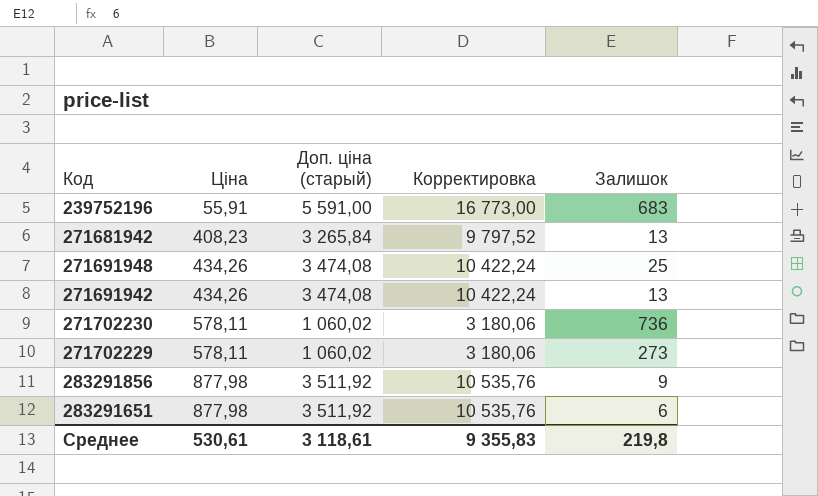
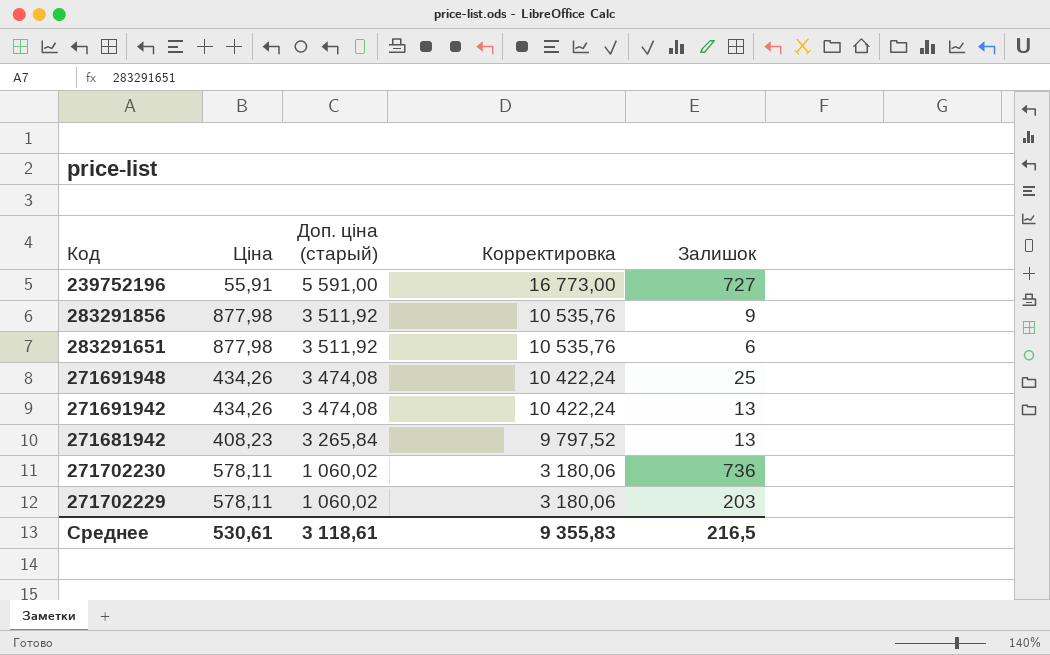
row order: Ціна ascending -> Доп. ціна (старый) descending
239752196 | Залишок: 683 -> 727
271702229 | Залишок: 273 -> 203
Среднее | Залишок: 219,8 -> 216,5

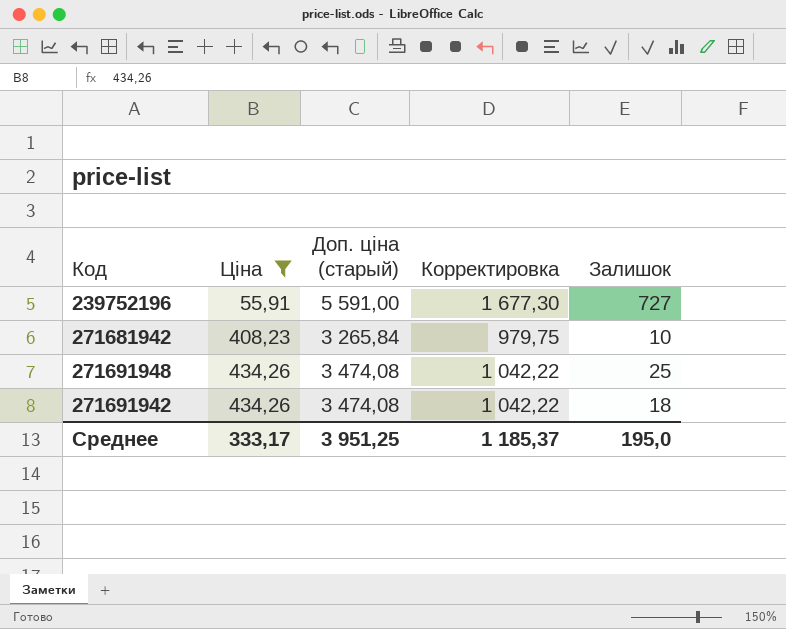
filter: none -> Ціна <= 434,26
row order: Доп. ціна (старый) descending -> Ціна ascending
column Корректировка | formula: [Доп. ціна (старый)] * 3 -> [Доп. ціна (старый)] * 0,3
271681942 | Залишок: 13 -> 10
271691942 | Залишок: 13 -> 18
Среднее | Ціна: 530,61 -> 333,17
Среднее | Доп. ціна (старый): 3 118,61 -> 3 951,25
Среднее | Корректировка: 9 355,83 -> 1 185,37
Среднее | Залишок: 216,5 -> 195,0

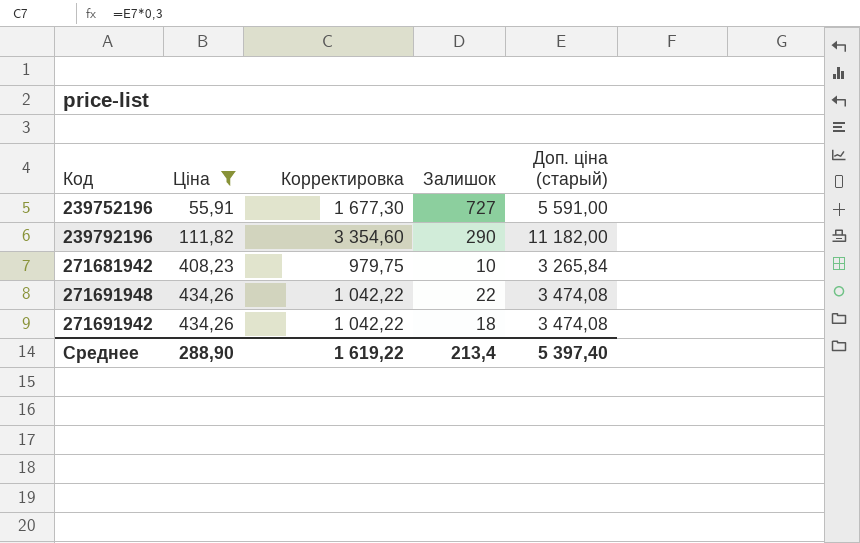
column Доп. ціна (старый) | position: 3 -> 5
row 239792196: none -> 111,82 | 3 354,60 | 290 | 11 182,00
271691948 | Залишок: 25 -> 22
Среднее | Ціна: 333,17 -> 288,90
Среднее | Корректировка: 1 185,37 -> 1 619,22
Среднее | Залишок: 195,0 -> 213,4
Среднее | Доп. ціна (старый): 3 951,25 -> 5 397,40

